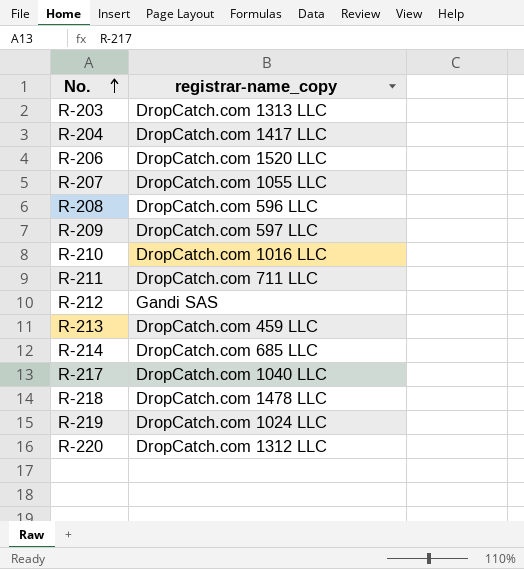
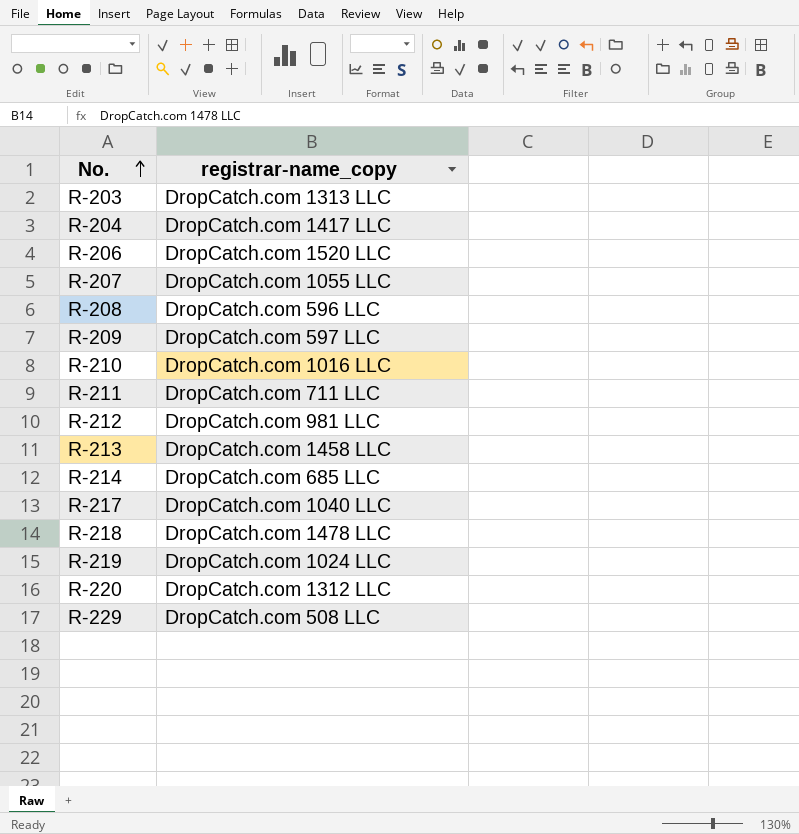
R-212 | registrar-name_copy: Gandi SAS -> DropCatch.com 981 LLC
R-213 | registrar-name_copy: DropCatch.com 459 LLC -> DropCatch.com 1458 LLC
row R-229: none -> DropCatch.com 508 LLC

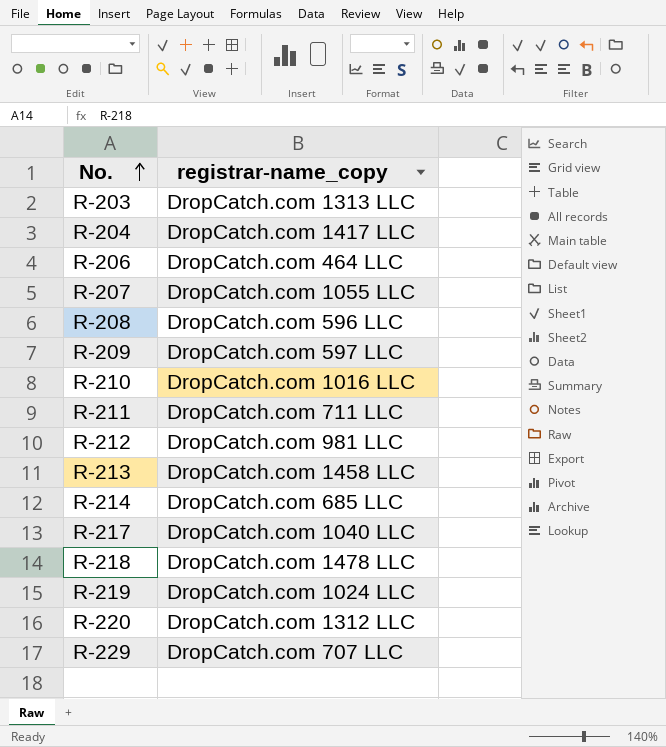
R-206 | registrar-name_copy: DropCatch.com 1520 LLC -> DropCatch.com 464 LLC
R-229 | registrar-name_copy: DropCatch.com 508 LLC -> DropCatch.com 707 LLC

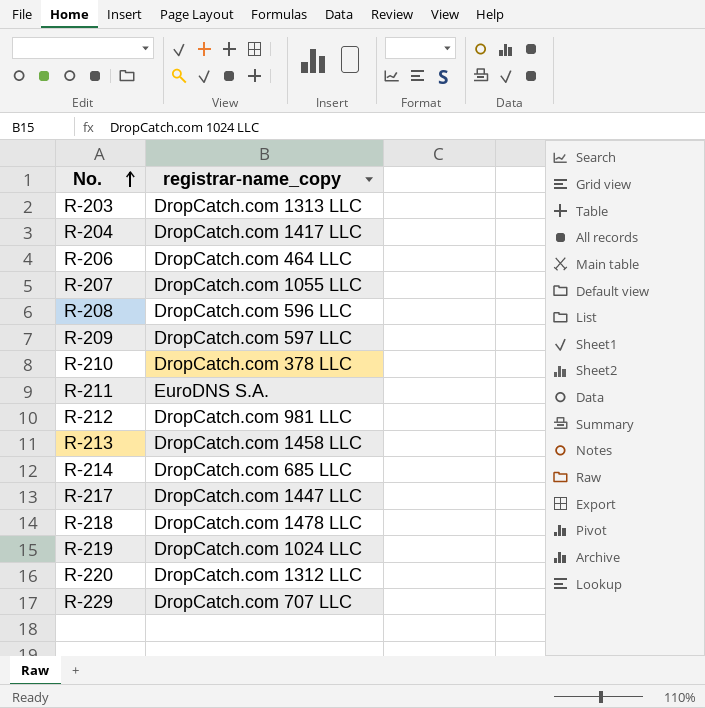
R-210 | registrar-name_copy: DropCatch.com 1016 LLC -> DropCatch.com 378 LLC
R-211 | registrar-name_copy: DropCatch.com 711 LLC -> EuroDNS S.A.
R-217 | registrar-name_copy: DropCatch.com 1040 LLC -> DropCatch.com 1447 LLC

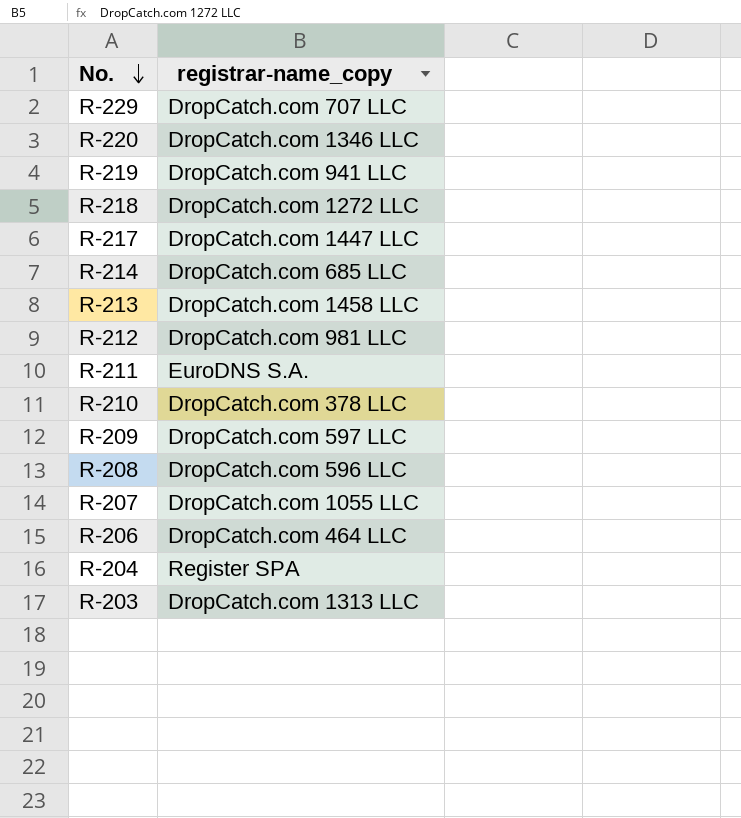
row order: No. ascending -> No. descending
R-220 | registrar-name_copy: DropCatch.com 1312 LLC -> DropCatch.com 1346 LLC
R-219 | registrar-name_copy: DropCatch.com 1024 LLC -> DropCatch.com 941 LLC
R-218 | registrar-name_copy: DropCatch.com 1478 LLC -> DropCatch.com 1272 LLC
R-204 | registrar-name_copy: DropCatch.com 1417 LLC -> Register SPA

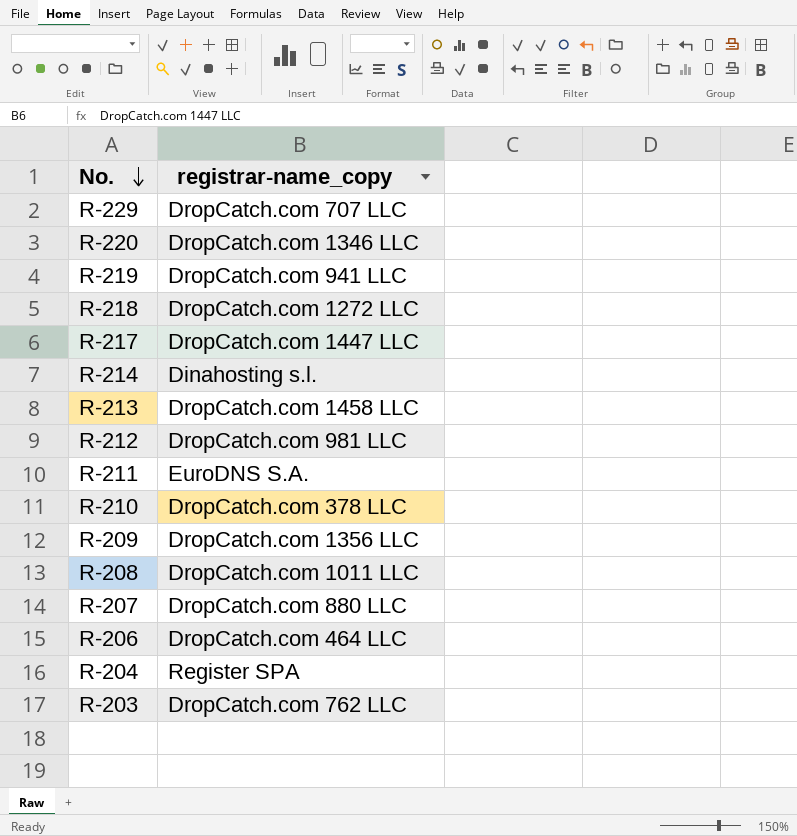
R-214 | registrar-name_copy: DropCatch.com 685 LLC -> Dinahosting s.l.
R-209 | registrar-name_copy: DropCatch.com 597 LLC -> DropCatch.com 1356 LLC
R-208 | registrar-name_copy: DropCatch.com 596 LLC -> DropCatch.com 1011 LLC
R-207 | registrar-name_copy: DropCatch.com 1055 LLC -> DropCatch.com 880 LLC
R-203 | registrar-name_copy: DropCatch.com 1313 LLC -> DropCatch.com 762 LLC

